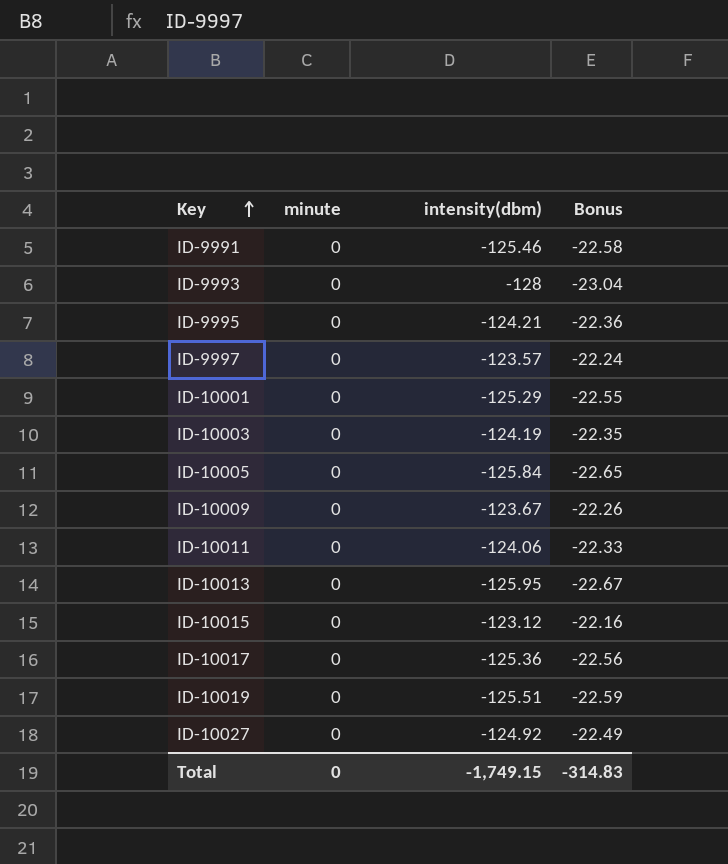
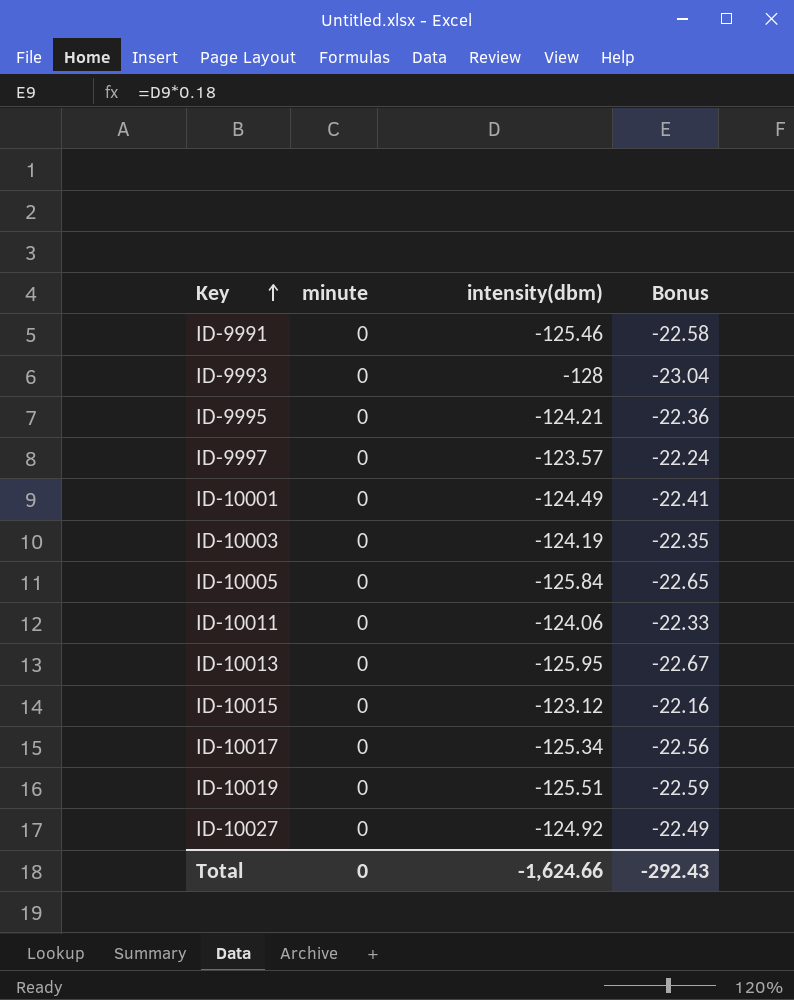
row ID-10009: 0 | -123.67 | -22.26 -> none
ID-10001 | intensity(dbm): -125.29 -> -124.49
ID-10001 | Bonus: -22.55 -> -22.41
ID-10017 | intensity(dbm): -125.36 -> -125.34
Total | intensity(dbm): -1,749.15 -> -1,624.66
Total | Bonus: -314.83 -> -292.43

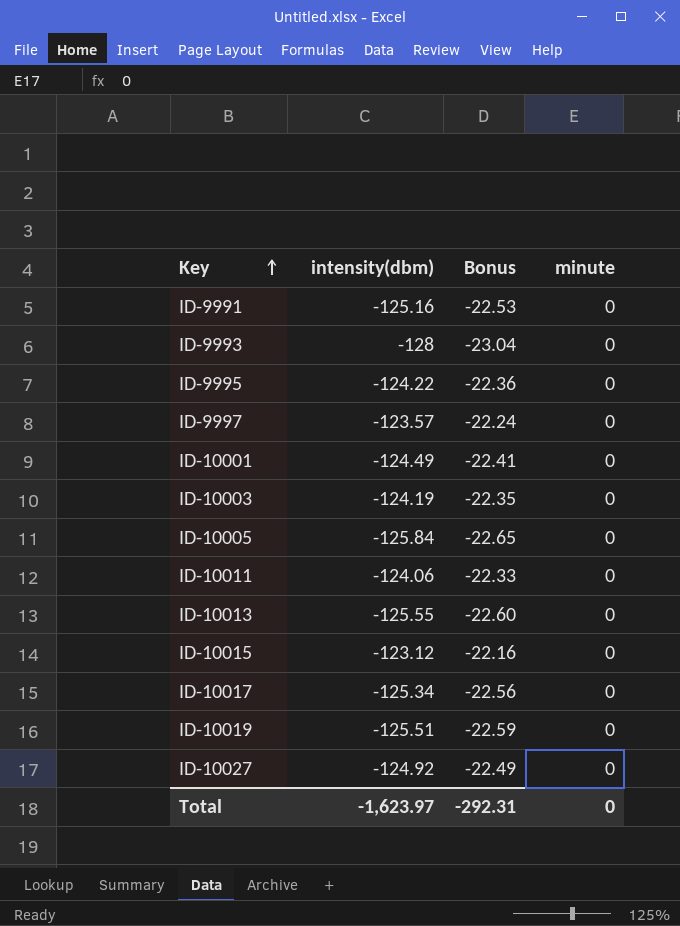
column minute | position: 2 -> 4
ID-9991 | intensity(dbm): -125.46 -> -125.16
ID-9991 | Bonus: -22.58 -> -22.53
ID-9995 | intensity(dbm): -124.21 -> -124.22
ID-10013 | intensity(dbm): -125.95 -> -125.55
ID-10013 | Bonus: -22.67 -> -22.60
Total | intensity(dbm): -1,624.66 -> -1,623.97
Total | Bonus: -292.43 -> -292.31

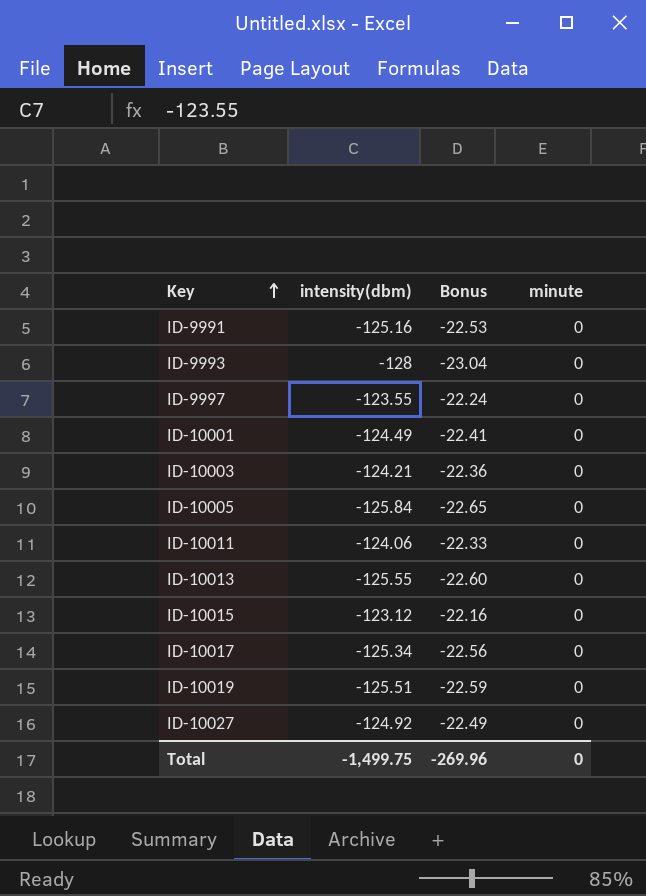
row ID-9995: -124.22 | -22.36 | 0 -> none
ID-9997 | intensity(dbm): -123.57 -> -123.55
ID-10003 | intensity(dbm): -124.19 -> -124.21
ID-10003 | Bonus: -22.35 -> -22.36
Total | intensity(dbm): -1,623.97 -> -1,499.75
Total | Bonus: -292.31 -> -269.96

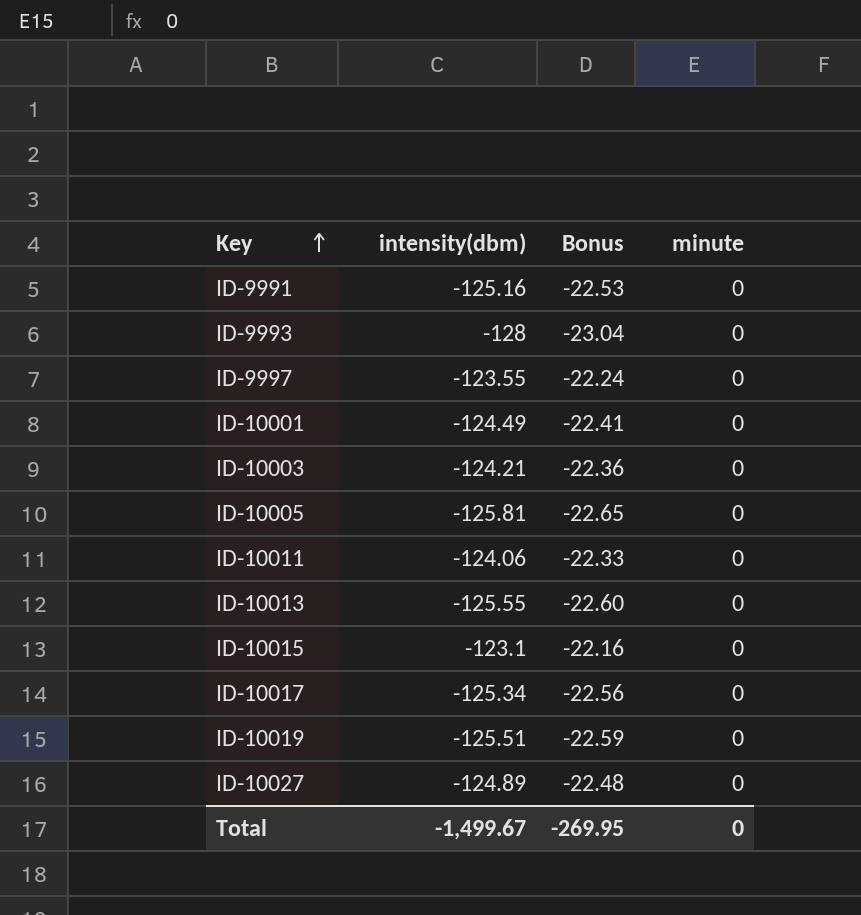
ID-10005 | intensity(dbm): -125.84 -> -125.81
ID-10015 | intensity(dbm): -123.12 -> -123.1
ID-10027 | intensity(dbm): -124.92 -> -124.89
ID-10027 | Bonus: -22.49 -> -22.48
Total | intensity(dbm): -1,499.75 -> -1,499.67
Total | Bonus: -269.96 -> -269.95

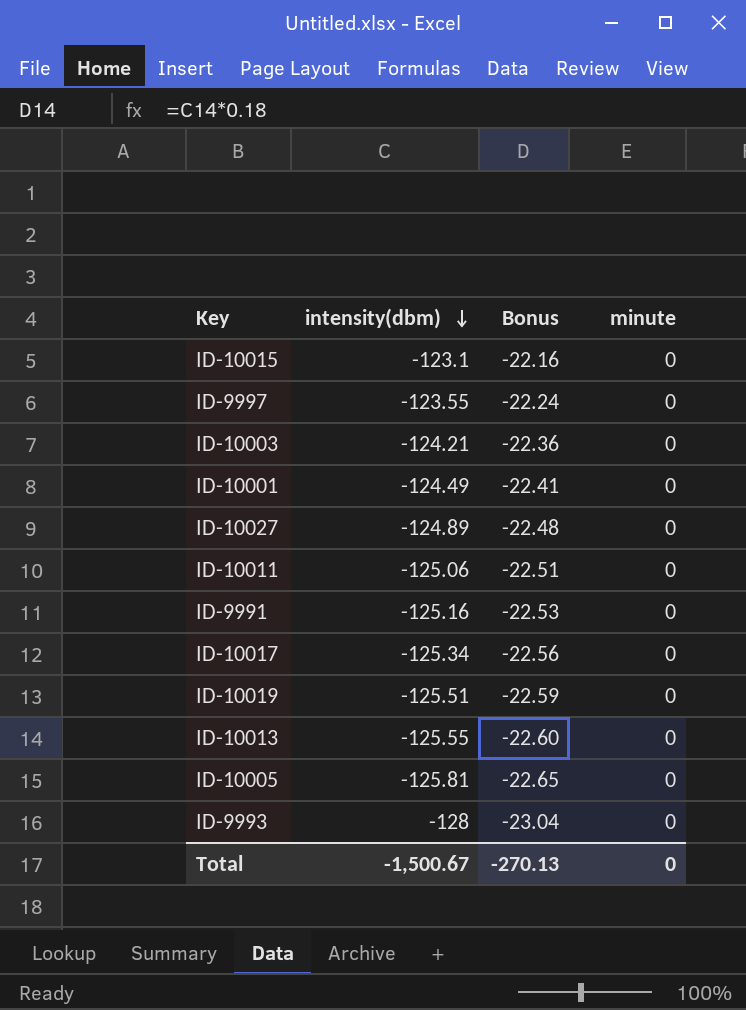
row order: Key ascending -> intensity(dbm) descending
ID-10011 | intensity(dbm): -124.06 -> -125.06
ID-10011 | Bonus: -22.33 -> -22.51
Total | intensity(dbm): -1,499.67 -> -1,500.67
Total | Bonus: -269.95 -> -270.13

